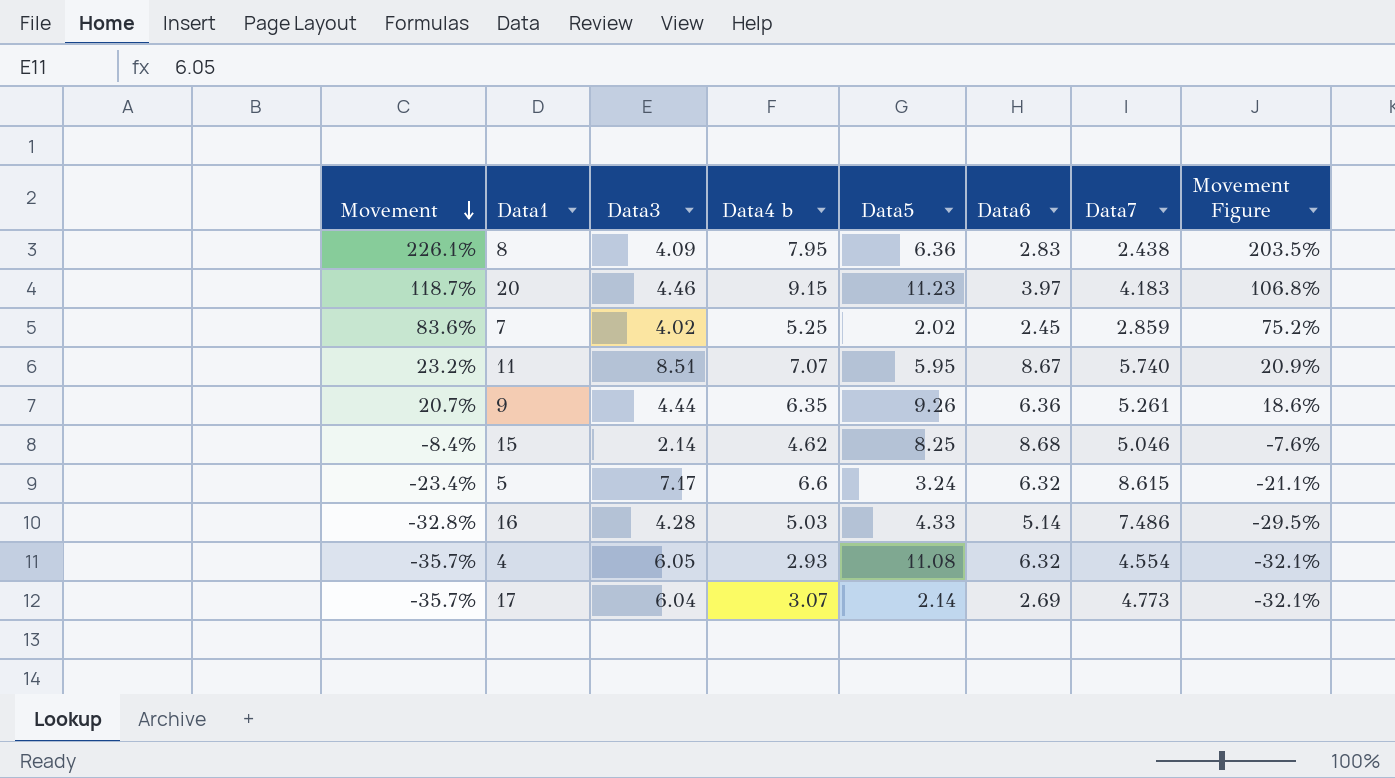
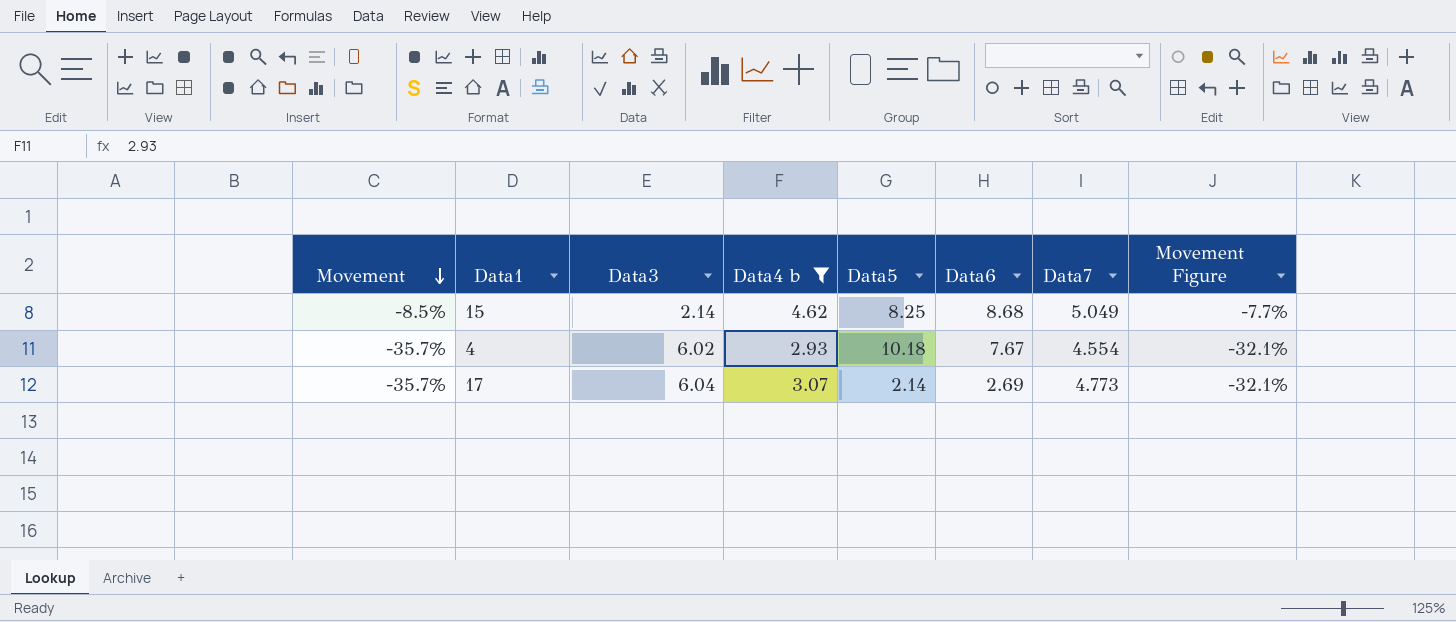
filter: none -> Data4 b <= 4.62
15 | Movement: -8.4% -> -8.5%
15 | Data7: 5.046 -> 5.049
15 | Movement Figure: -7.6% -> -7.7%
4 | Data3: 6.05 -> 6.02
4 | Data5: 11.08 -> 10.18
4 | Data6: 6.32 -> 7.67

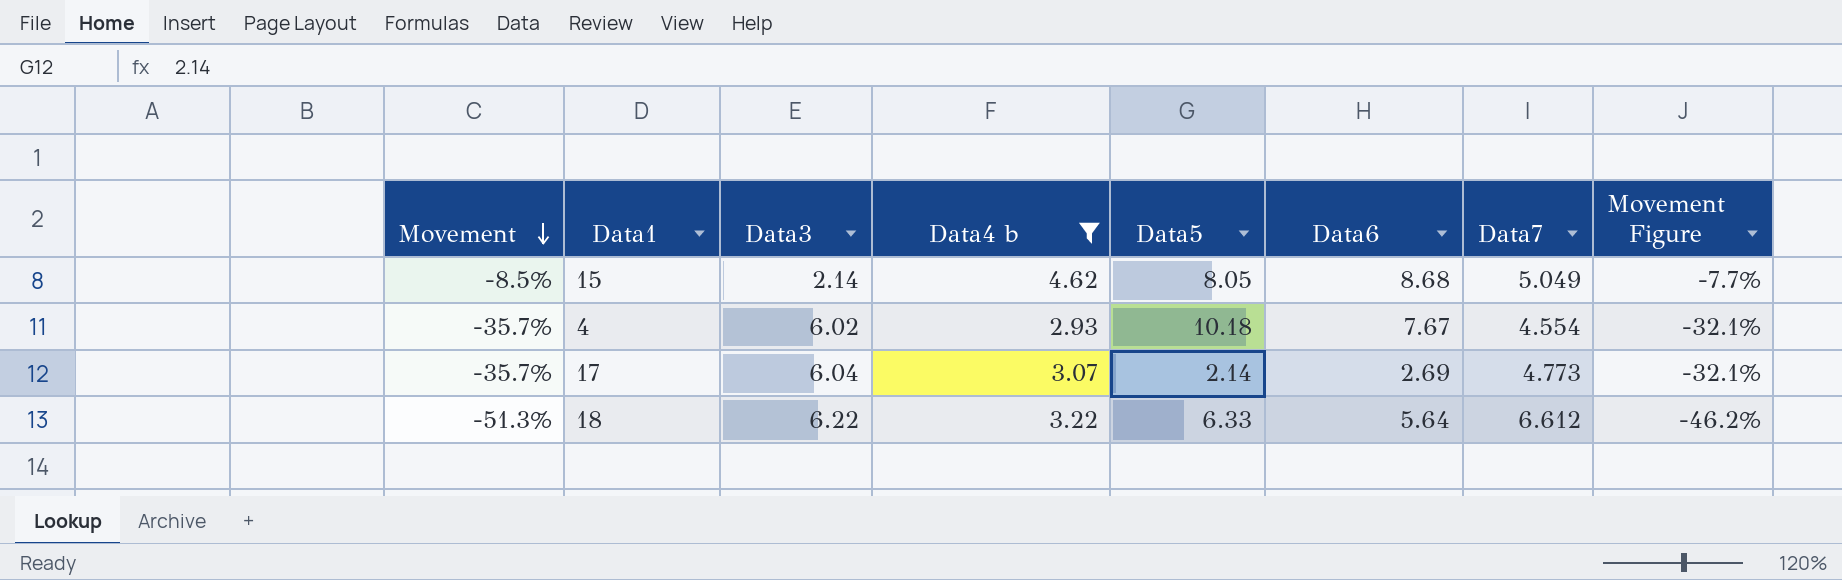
15 | Data5: 8.25 -> 8.05
row 18: none -> -51.3% | 6.22 | 3.22 | 6.33 | 5.64 | 6.612 | -46.2%

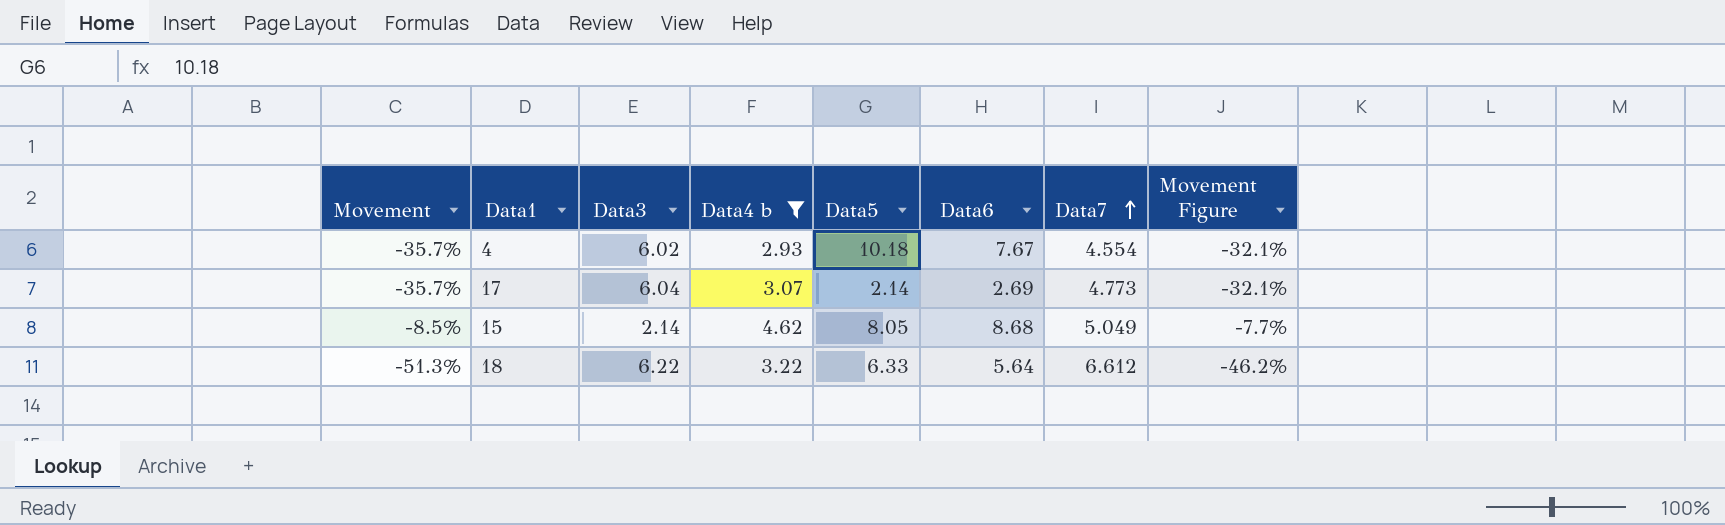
row order: Movement descending -> Data7 ascending

